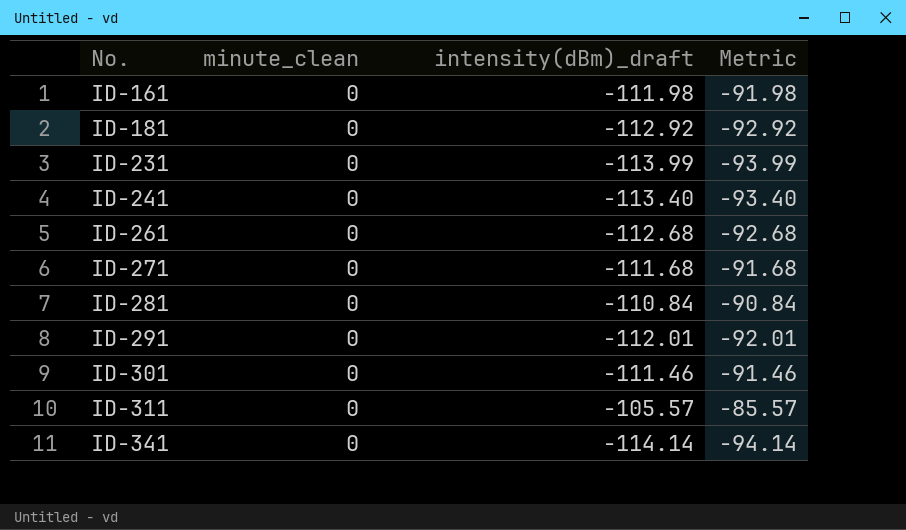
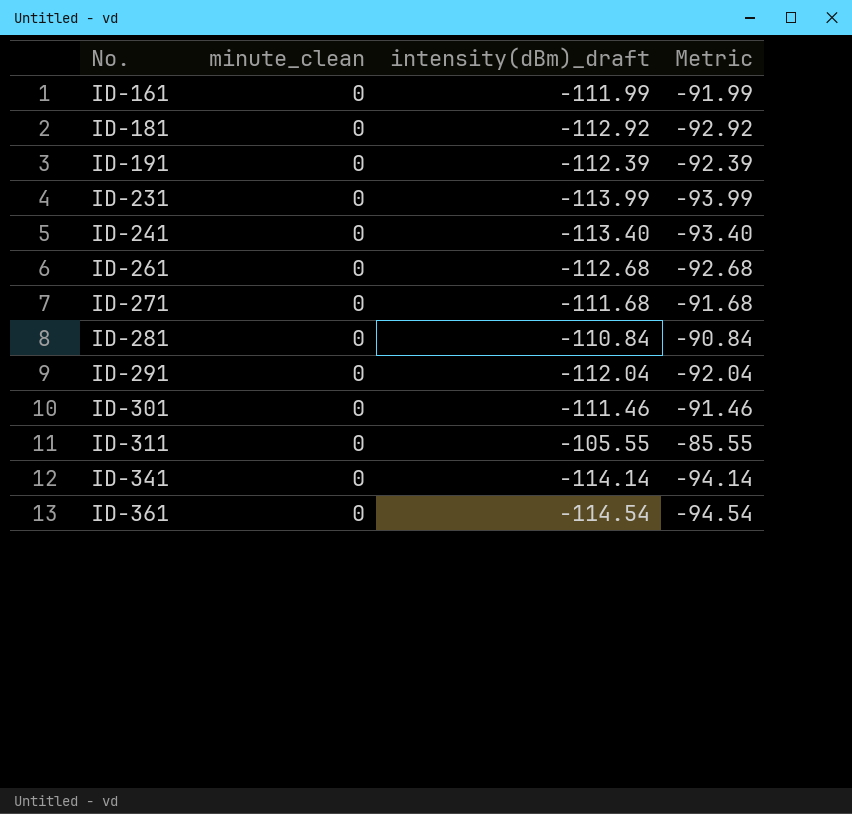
ID-161 | intensity(dBm)_draft: -111.98 -> -111.99
ID-161 | Metric: -91.98 -> -91.99
row ID-191: none -> 0 | -112.39 | -92.39
ID-291 | intensity(dBm)_draft: -112.01 -> -112.04
ID-291 | Metric: -92.01 -> -92.04
ID-311 | intensity(dBm)_draft: -105.57 -> -105.55
ID-311 | Metric: -85.57 -> -85.55
row ID-361: none -> 0 | -114.54 | -94.54

